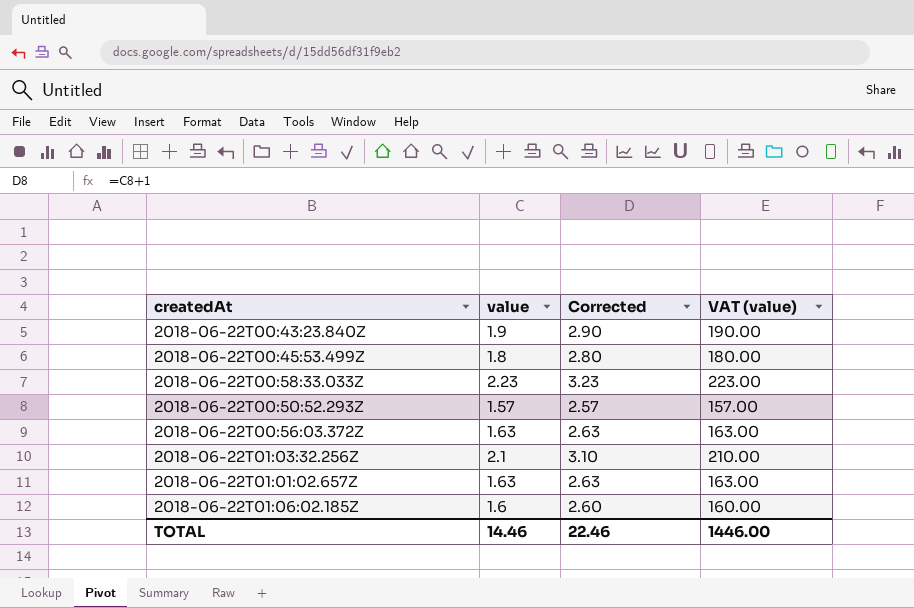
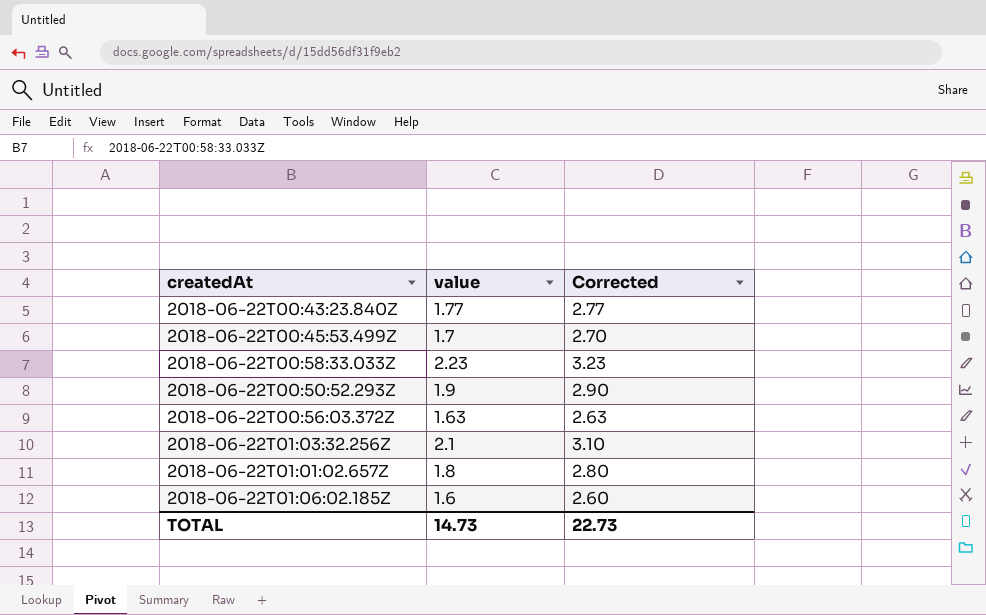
column VAT (value) | formula: [value] * 100 -> none
2018-06-22T00:43:23.840Z | value: 1.9 -> 1.77
2018-06-22T00:43:23.840Z | Corrected: 2.90 -> 2.77
2018-06-22T00:45:53.499Z | value: 1.8 -> 1.7
2018-06-22T00:45:53.499Z | Corrected: 2.80 -> 2.70
2018-06-22T00:50:52.293Z | value: 1.57 -> 1.9
2018-06-22T00:50:52.293Z | Corrected: 2.57 -> 2.90
2018-06-22T01:01:02.657Z | value: 1.63 -> 1.8
2018-06-22T01:01:02.657Z | Corrected: 2.63 -> 2.80
TOTAL | value: 14.46 -> 14.73
TOTAL | Corrected: 22.46 -> 22.73

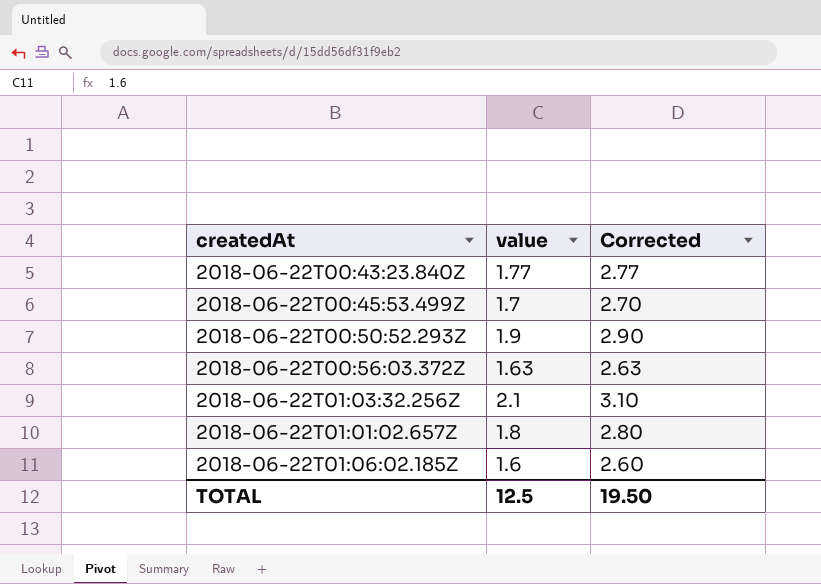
row 2018-06-22T00:58:33.033Z: 2.23 | 3.23 -> none
TOTAL | value: 14.73 -> 12.5
TOTAL | Corrected: 22.73 -> 19.50

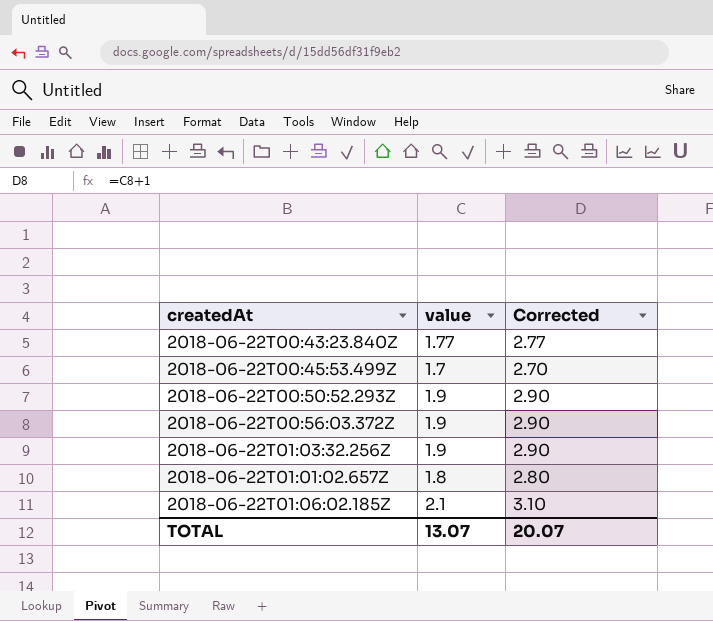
2018-06-22T00:56:03.372Z | value: 1.63 -> 1.9
2018-06-22T00:56:03.372Z | Corrected: 2.63 -> 2.90
2018-06-22T01:03:32.256Z | value: 2.1 -> 1.9
2018-06-22T01:03:32.256Z | Corrected: 3.10 -> 2.90
2018-06-22T01:06:02.185Z | value: 1.6 -> 2.1
2018-06-22T01:06:02.185Z | Corrected: 2.60 -> 3.10
TOTAL | value: 12.5 -> 13.07
TOTAL | Corrected: 19.50 -> 20.07

